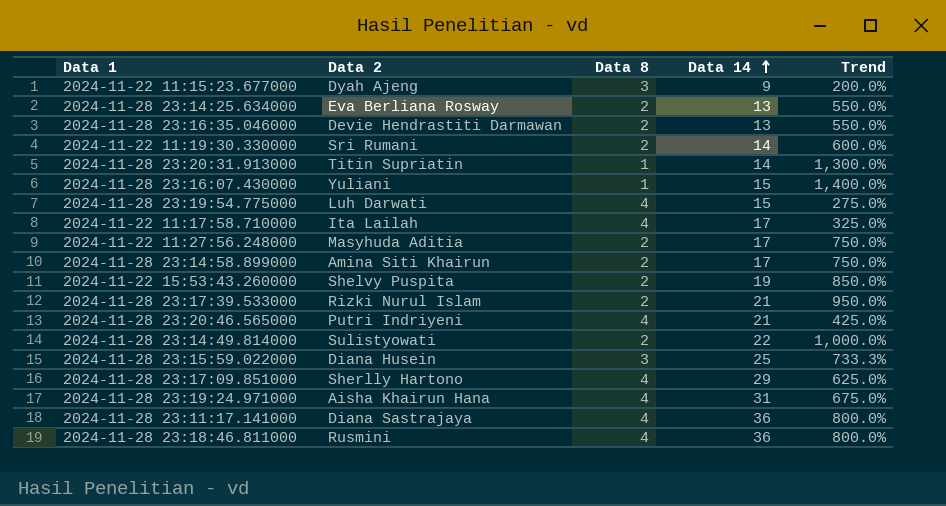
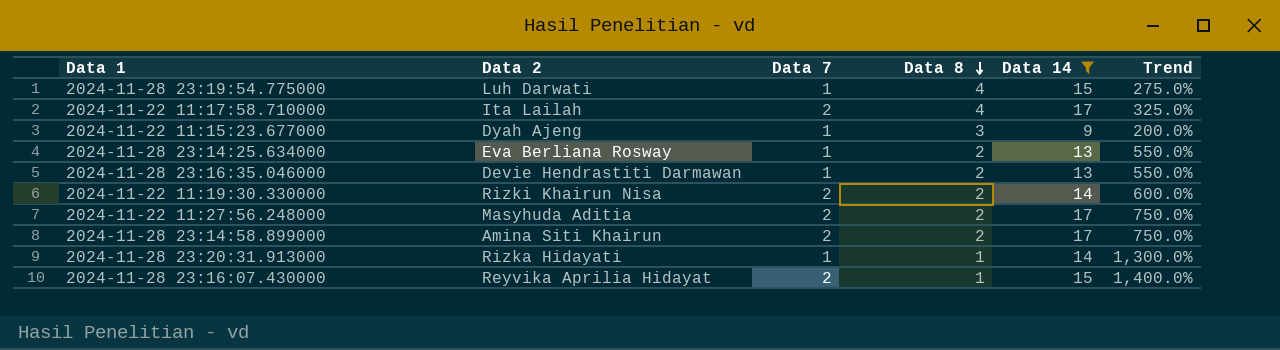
filter: none -> Data 14 <= 17
row order: Data 14 ascending -> Data 8 descending
column Data 7 | position: none -> 3
2024-11-22 11:19:30.330000 | Data 2: Sri Rumani -> Rizki Khairun Nisa
2024-11-28 23:20:31.913000 | Data 2: Titin Supriatin -> Rizka Hidayati
2024-11-28 23:16:07.430000 | Data 2: Yuliani -> Reyvika Aprilia Hidayat

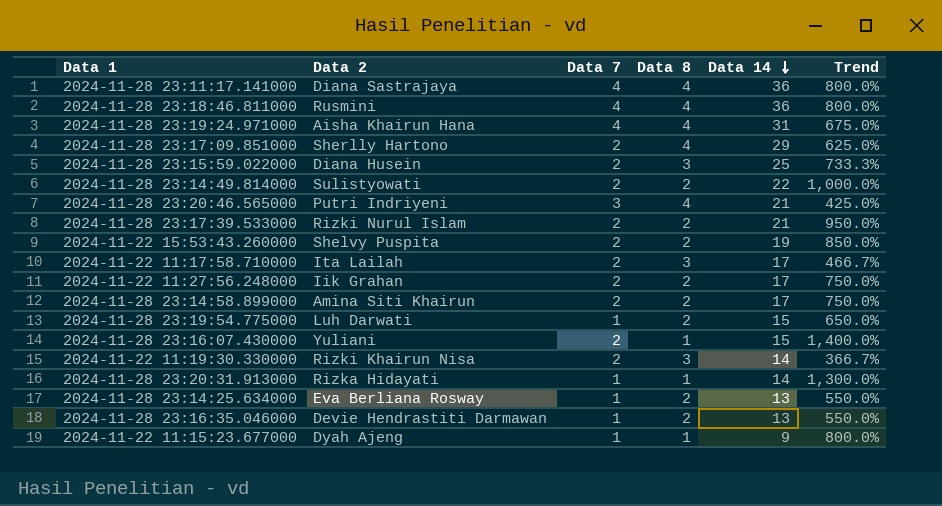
filter: Data 14 <= 17 -> none
row order: Data 8 descending -> Data 14 descending
2024-11-22 11:17:58.710000 | Data 8: 4 -> 3
2024-11-22 11:17:58.710000 | Trend: 325.0% -> 466.7%
2024-11-22 11:27:56.248000 | Data 2: Masyhuda Aditia -> Iik Grahan
2024-11-28 23:19:54.775000 | Data 8: 4 -> 2
2024-11-28 23:19:54.775000 | Trend: 275.0% -> 650.0%
2024-11-28 23:16:07.430000 | Data 2: Reyvika Aprilia Hidayat -> Yuliani
2024-11-22 11:19:30.330000 | Data 8: 2 -> 3
2024-11-22 11:19:30.330000 | Trend: 600.0% -> 366.7%
2024-11-22 11:15:23.677000 | Data 8: 3 -> 1
2024-11-22 11:15:23.677000 | Trend: 200.0% -> 800.0%

